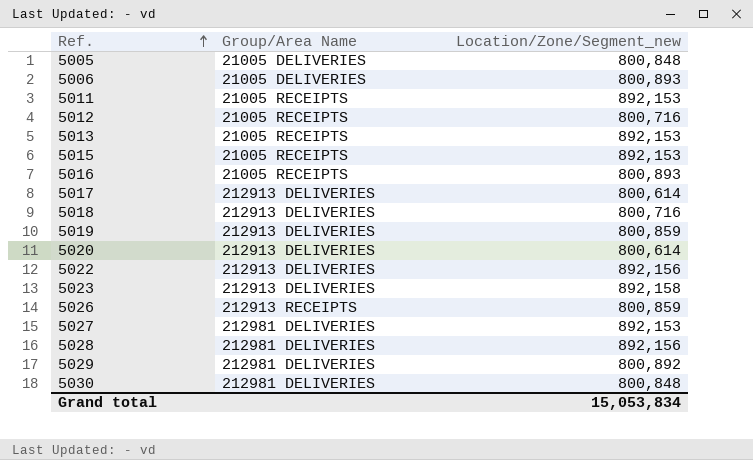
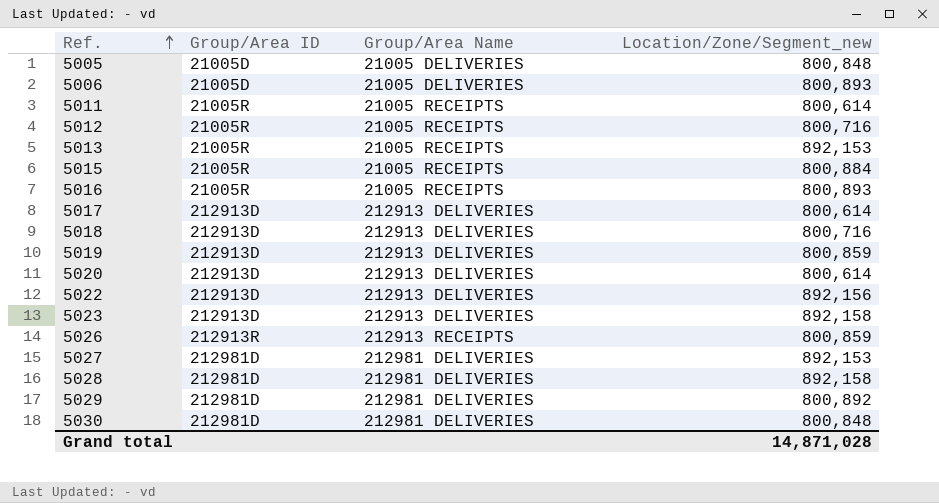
column Group/Area ID | position: none -> 2
5011 | Location/Zone/Segment_new: 892,153 -> 800,614
5015 | Location/Zone/Segment_new: 892,153 -> 800,884
5028 | Location/Zone/Segment_new: 892,156 -> 892,158
Grand total | Location/Zone/Segment_new: 15,053,834 -> 14,871,028

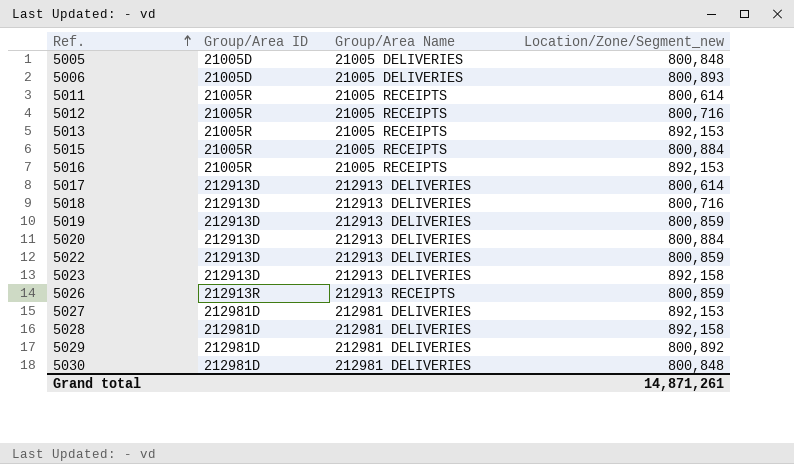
5016 | Location/Zone/Segment_new: 800,893 -> 892,153
5020 | Location/Zone/Segment_new: 800,614 -> 800,884
5022 | Location/Zone/Segment_new: 892,156 -> 800,859
Grand total | Location/Zone/Segment_new: 14,871,028 -> 14,871,261

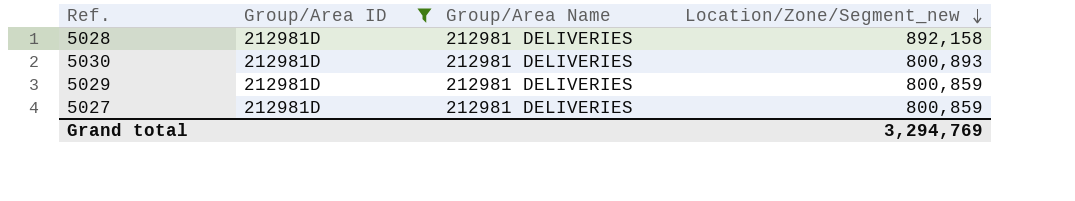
filter: none -> Group/Area ID = 212981D
row order: Ref. ascending -> Location/Zone/Segment_new descending
5030 | Location/Zone/Segment_new: 800,848 -> 800,893
5029 | Location/Zone/Segment_new: 800,892 -> 800,859
5027 | Location/Zone/Segment_new: 892,153 -> 800,859
Grand total | Location/Zone/Segment_new: 14,871,261 -> 3,294,769

